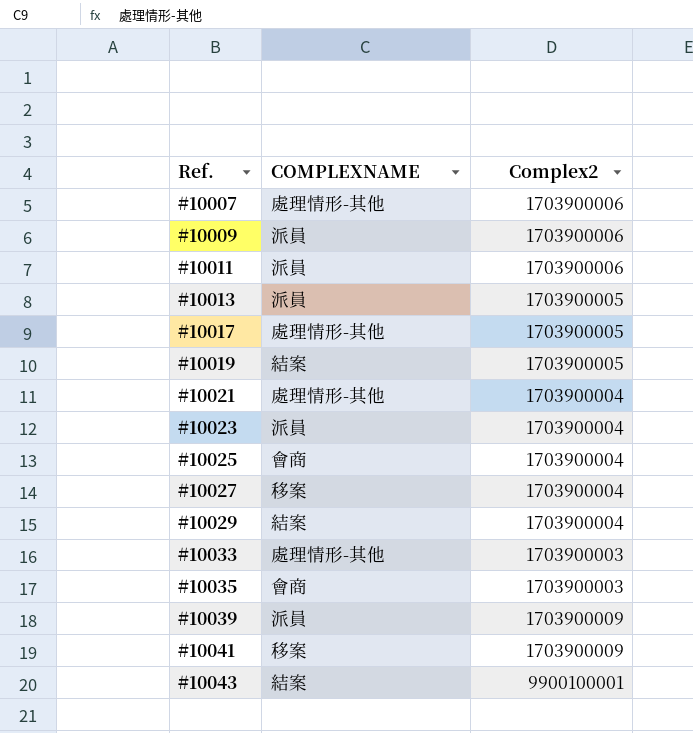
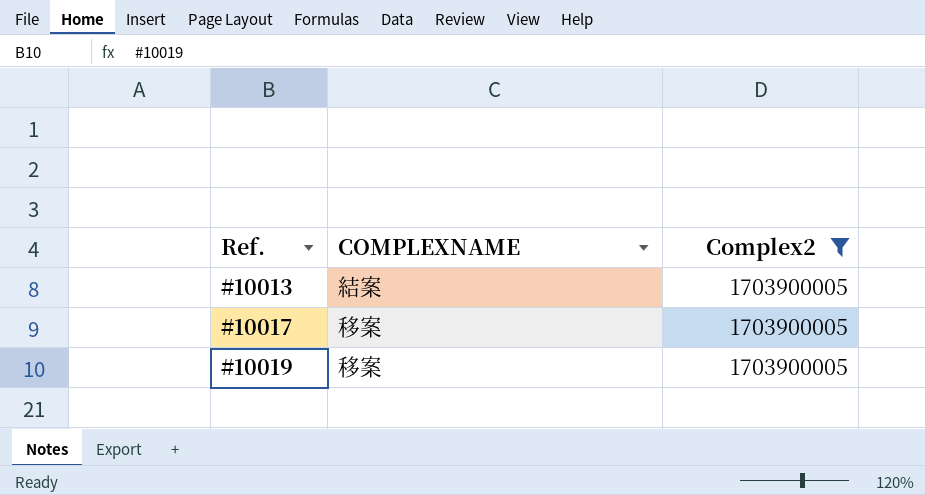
filter: none -> Complex2 = 1703900005
#10013 | COMPLEXNAME: 派員 -> 結案
#10017 | COMPLEXNAME: 處理情形-其他 -> 移案
#10019 | COMPLEXNAME: 結案 -> 移案

